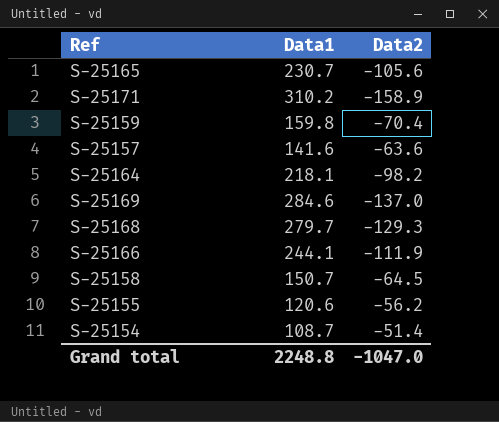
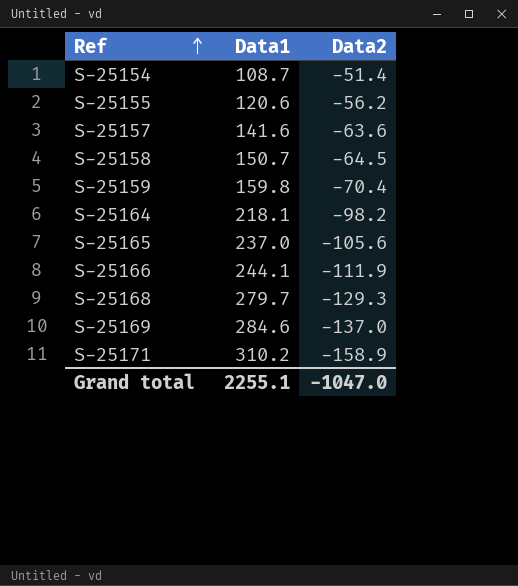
row order: none -> Ref ascending
S-25165 | Data1: 230.7 -> 237.0
Grand total | Data1: 2248.8 -> 2255.1

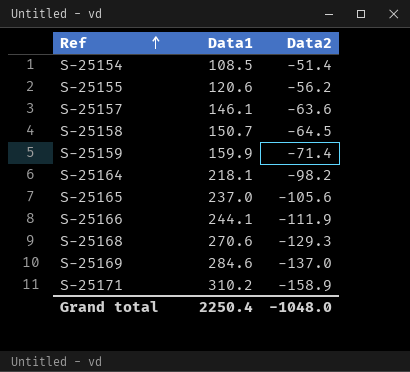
S-25154 | Data1: 108.7 -> 108.5
S-25157 | Data1: 141.6 -> 146.1
S-25159 | Data1: 159.8 -> 159.9
S-25159 | Data2: -70.4 -> -71.4
S-25168 | Data1: 279.7 -> 270.6
Grand total | Data1: 2255.1 -> 2250.4
Grand total | Data2: -1047.0 -> -1048.0

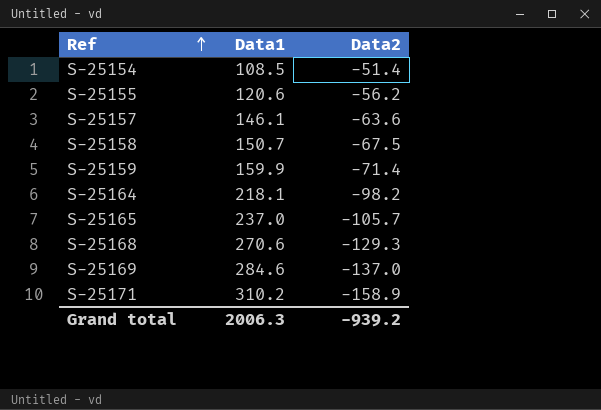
row S-25166: 244.1 | -111.9 -> none
S-25158 | Data2: -64.5 -> -67.5
S-25165 | Data2: -105.6 -> -105.7
Grand total | Data1: 2250.4 -> 2006.3
Grand total | Data2: -1048.0 -> -939.2

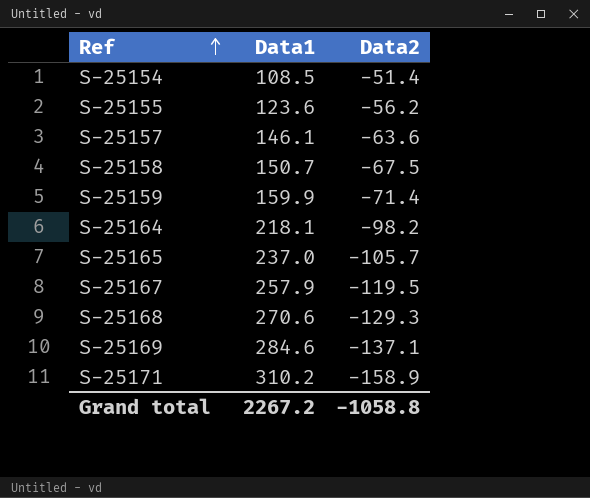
S-25155 | Data1: 120.6 -> 123.6
row S-25167: none -> 257.9 | -119.5
S-25169 | Data2: -137.0 -> -137.1
Grand total | Data1: 2006.3 -> 2267.2
Grand total | Data2: -939.2 -> -1058.8

